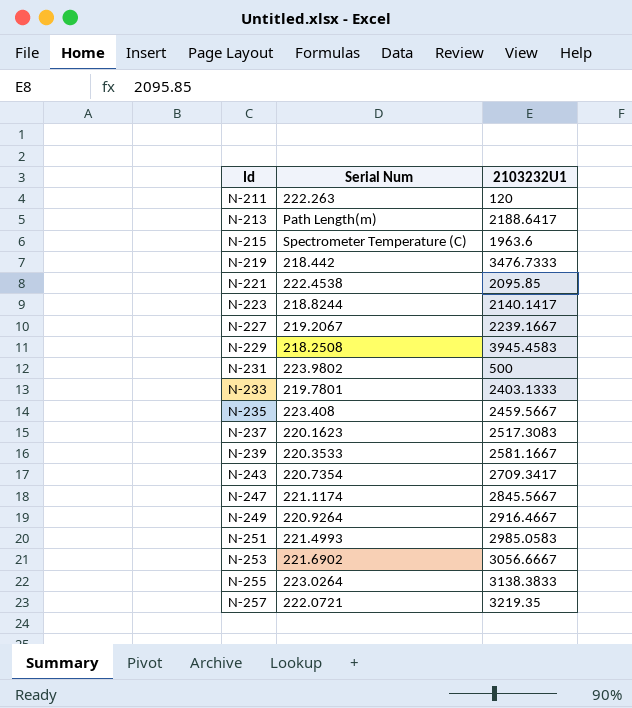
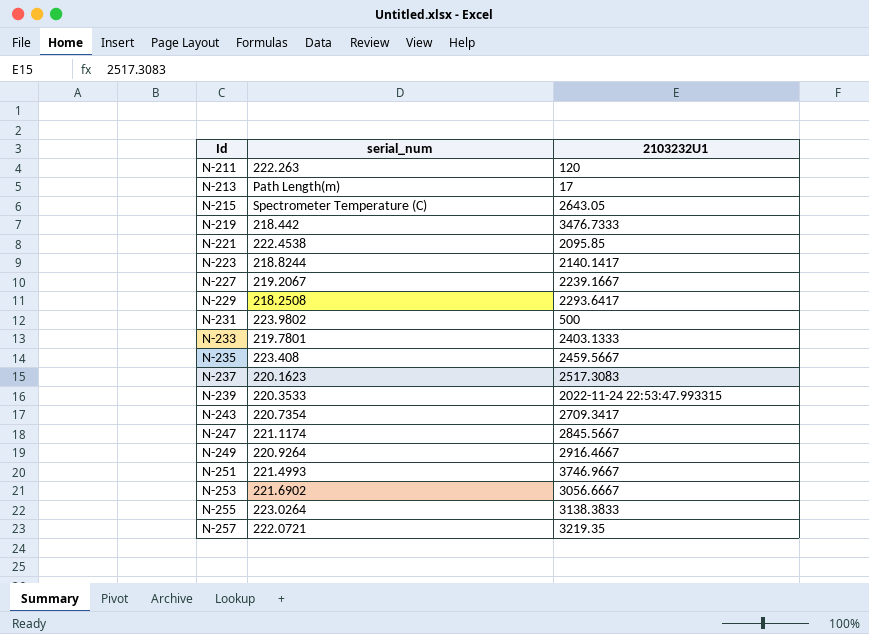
column name: Serial Num -> serial_num
N-213 | 2103232U1: 2188.6417 -> 17
N-215 | 2103232U1: 1963.6 -> 2643.05
N-229 | 2103232U1: 3945.4583 -> 2293.6417
N-239 | 2103232U1: 2581.1667 -> 2022-11-24 22:53:47.993315
N-251 | 2103232U1: 2985.0583 -> 3746.9667

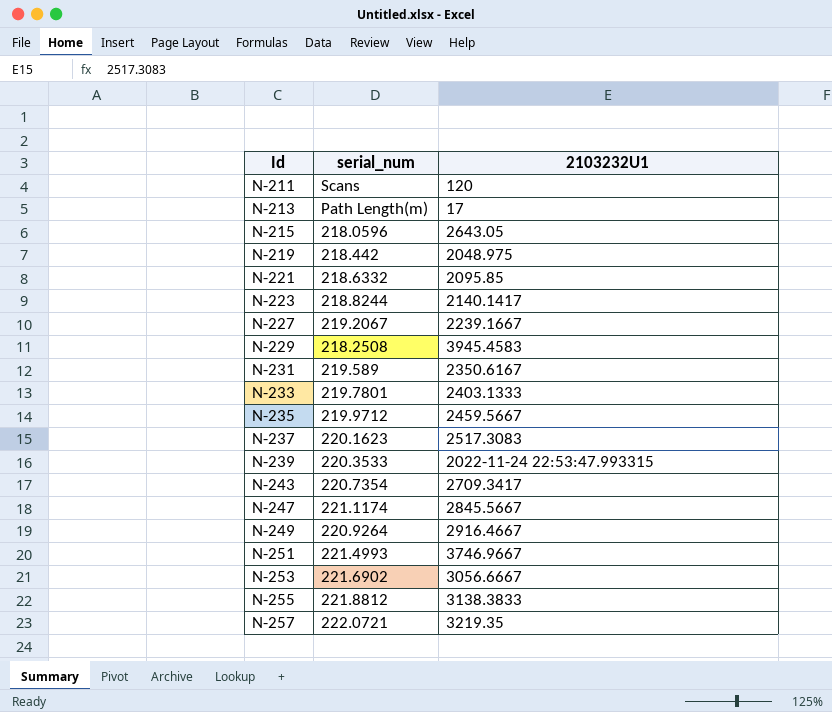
N-211 | serial_num: 222.263 -> Scans
N-215 | serial_num: Spectrometer Temperature (C) -> 218.0596
N-219 | 2103232U1: 3476.7333 -> 2048.975
N-221 | serial_num: 222.4538 -> 218.6332
N-229 | 2103232U1: 2293.6417 -> 3945.4583
N-231 | serial_num: 223.9802 -> 219.589
N-231 | 2103232U1: 500 -> 2350.6167
N-235 | serial_num: 223.408 -> 219.9712
N-255 | serial_num: 223.0264 -> 221.8812

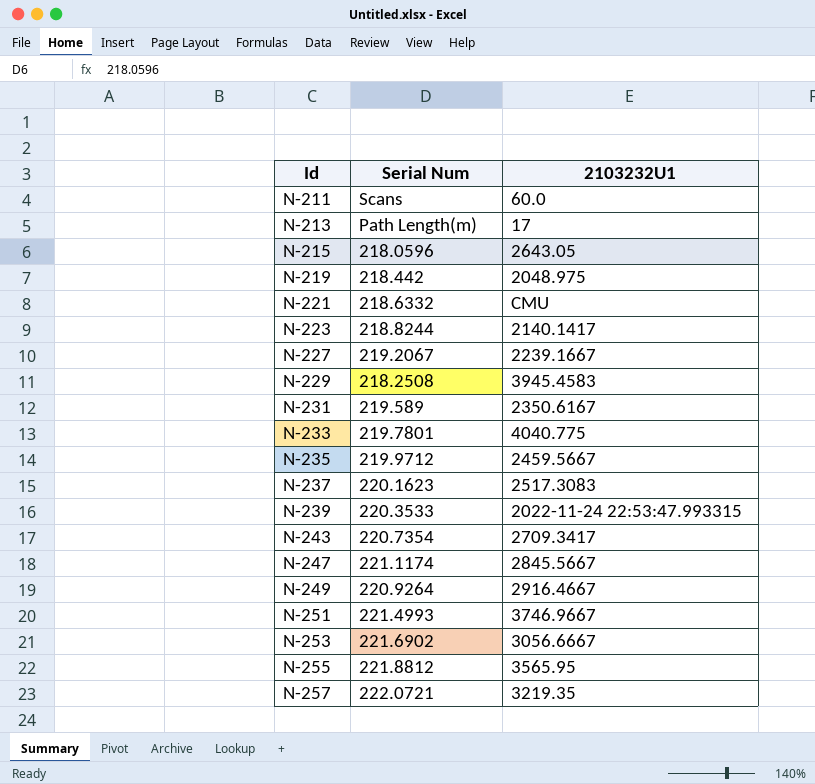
column name: serial_num -> Serial Num
N-211 | 2103232U1: 120 -> 60.0
N-221 | 2103232U1: 2095.85 -> CMU
N-233 | 2103232U1: 2403.1333 -> 4040.775
N-255 | 2103232U1: 3138.3833 -> 3565.95

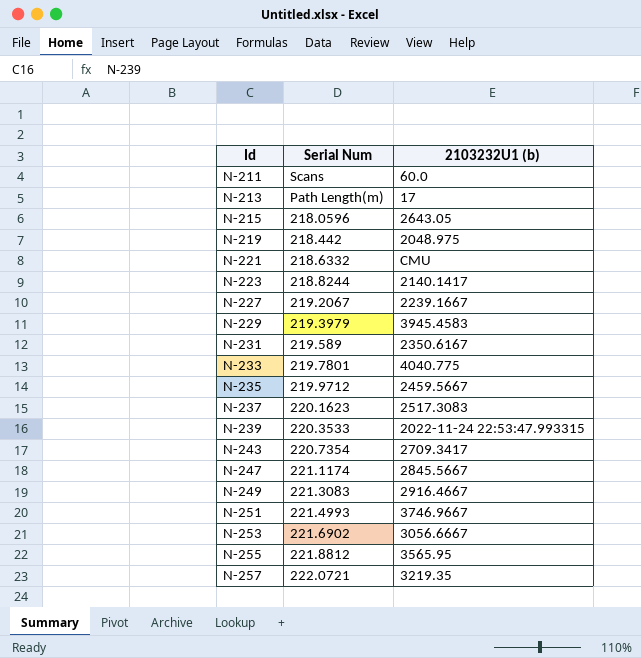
column name: 2103232U1 -> 2103232U1 (b)
N-229 | Serial Num: 218.2508 -> 219.3979
N-249 | Serial Num: 220.9264 -> 221.3083

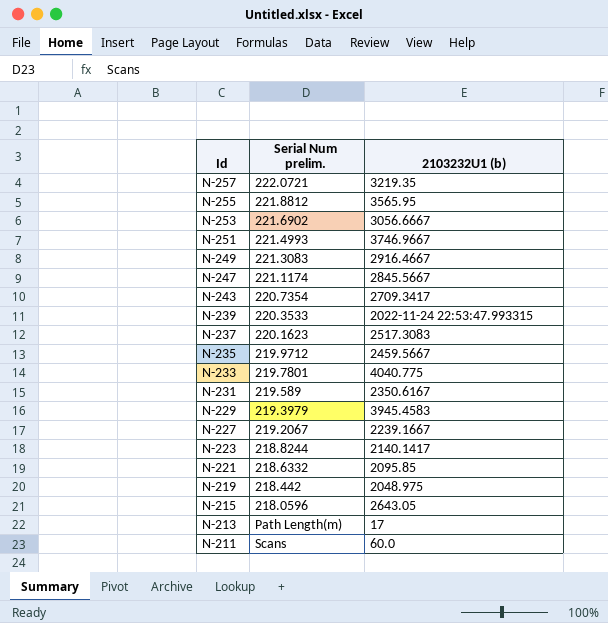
row order: Id ascending -> Id descending
column name: Serial Num -> Serial Num prelim.
N-221 | 2103232U1 (b): CMU -> 2095.85

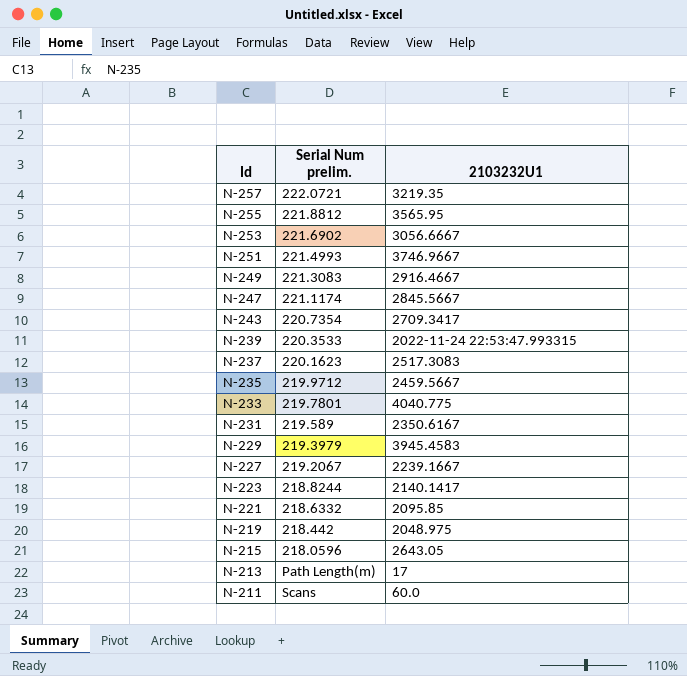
column name: 2103232U1 (b) -> 2103232U1

